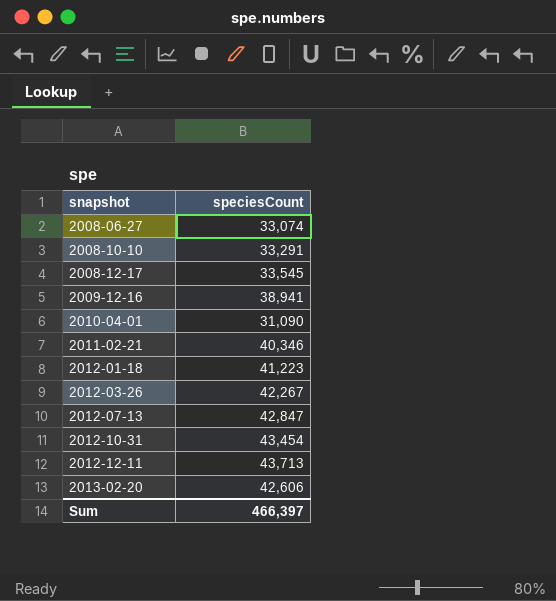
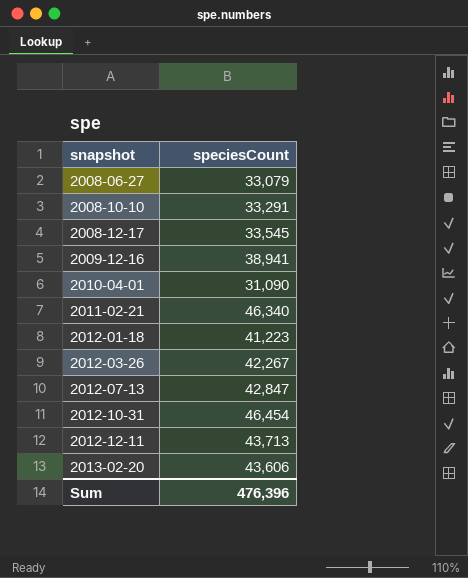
2008-06-27 | speciesCount: 33,074 -> 33,079
2011-02-21 | speciesCount: 40,346 -> 46,340
2012-10-31 | speciesCount: 43,454 -> 46,454
2013-02-20 | speciesCount: 42,606 -> 43,606
Sum | speciesCount: 466,397 -> 476,396

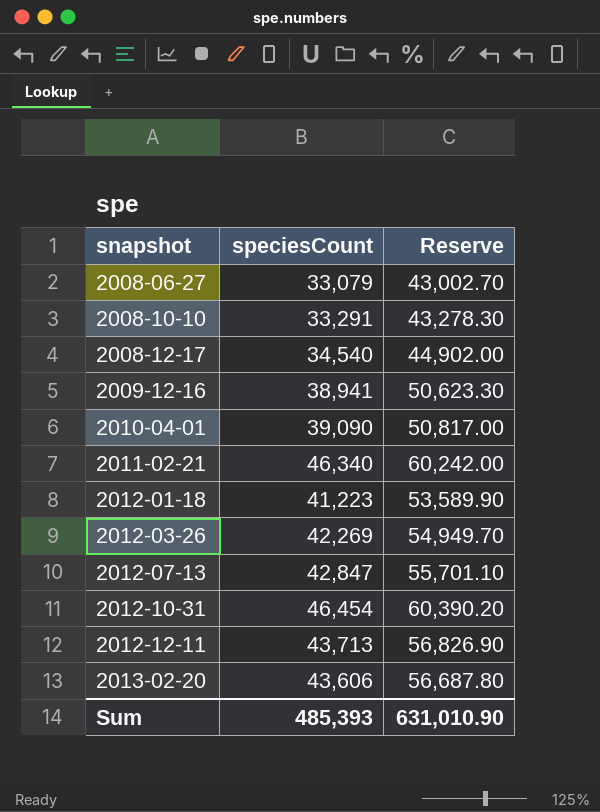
column Reserve | formula: none -> [speciesCount] * 1.3
2008-12-17 | speciesCount: 33,545 -> 34,540
2010-04-01 | speciesCount: 31,090 -> 39,090
2012-03-26 | speciesCount: 42,267 -> 42,269
Sum | speciesCount: 476,396 -> 485,393

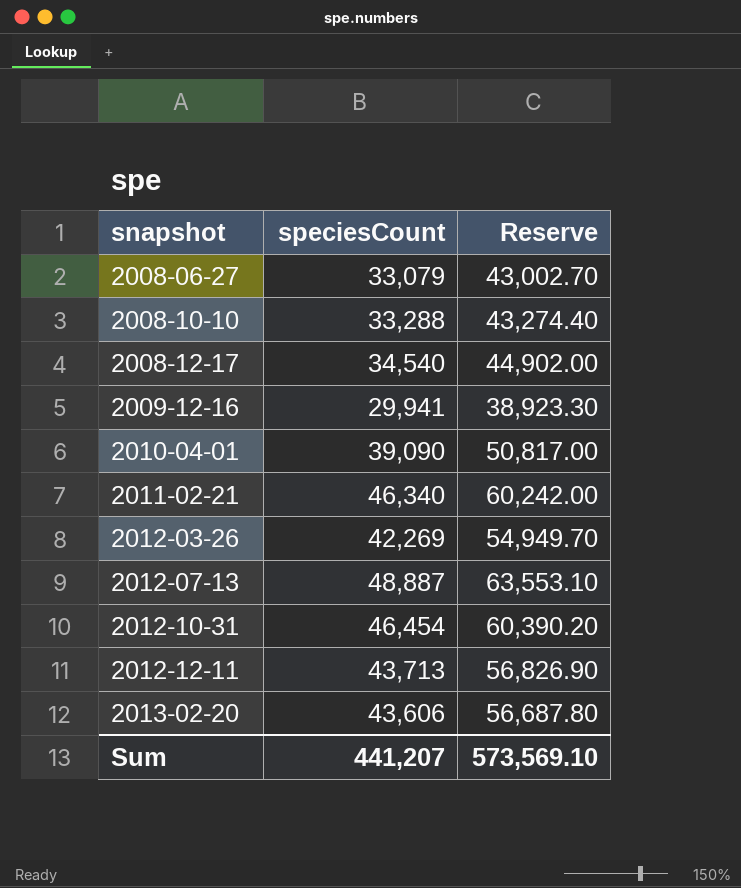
row 2012-01-18: 41,223 | 53,589.90 -> none
2008-10-10 | speciesCount: 33,291 -> 33,288
2008-10-10 | Reserve: 43,278.30 -> 43,274.40
2009-12-16 | speciesCount: 38,941 -> 29,941
2009-12-16 | Reserve: 50,623.30 -> 38,923.30
2012-07-13 | speciesCount: 42,847 -> 48,887
2012-07-13 | Reserve: 55,701.10 -> 63,553.10
Sum | speciesCount: 485,393 -> 441,207
Sum | Reserve: 631,010.90 -> 573,569.10

